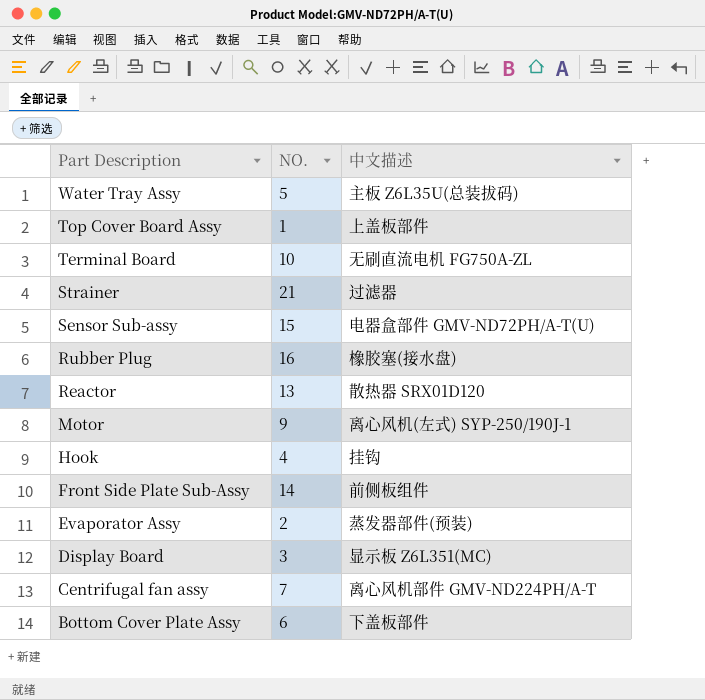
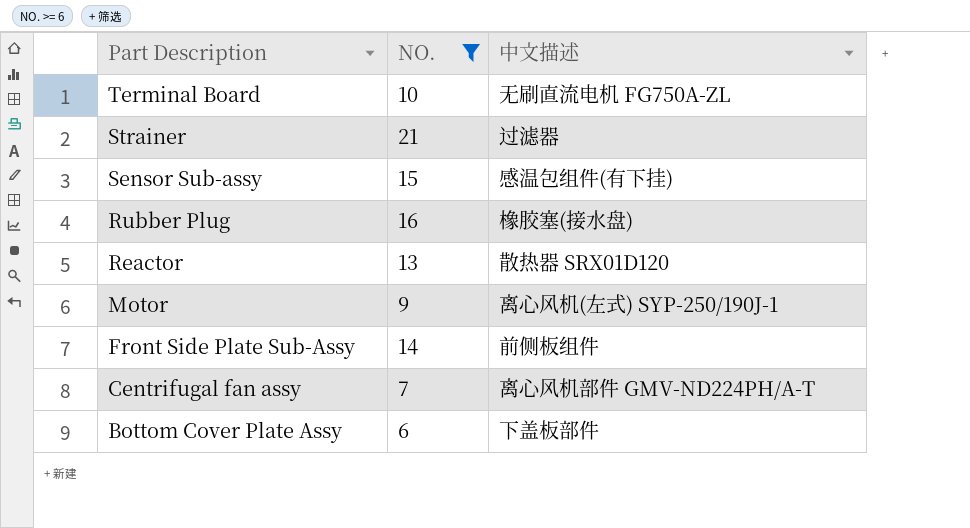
filter: none -> NO. >= 6
Sensor Sub-assy | 中文描述: 电器盒部件 GMV-ND72PH/A-T(U) -> 感温包组件(有下挂)

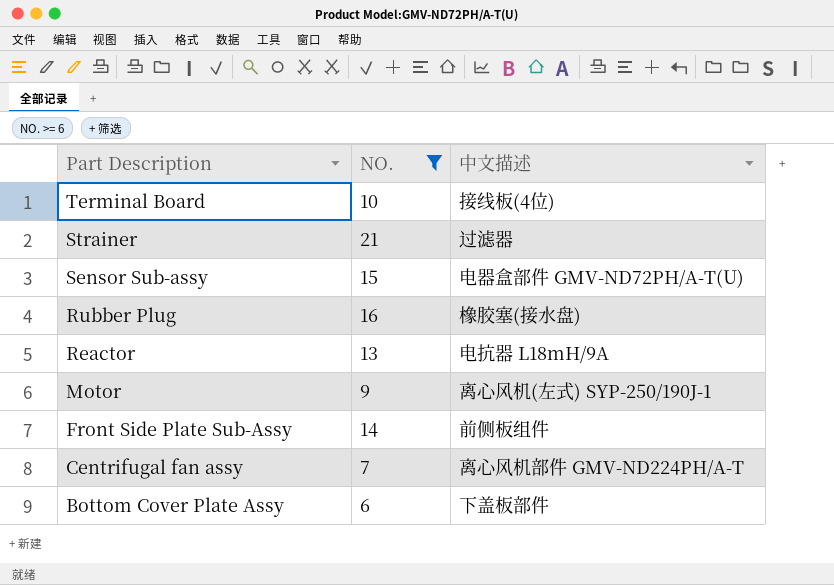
Terminal Board | 中文描述: 无刷直流电机 FG750A-ZL -> 接线板(4位)
Sensor Sub-assy | 中文描述: 感温包组件(有下挂) -> 电器盒部件 GMV-ND72PH/A-T(U)
Reactor | 中文描述: 散热器 SRX01D120 -> 电抗器 L18mH/9A

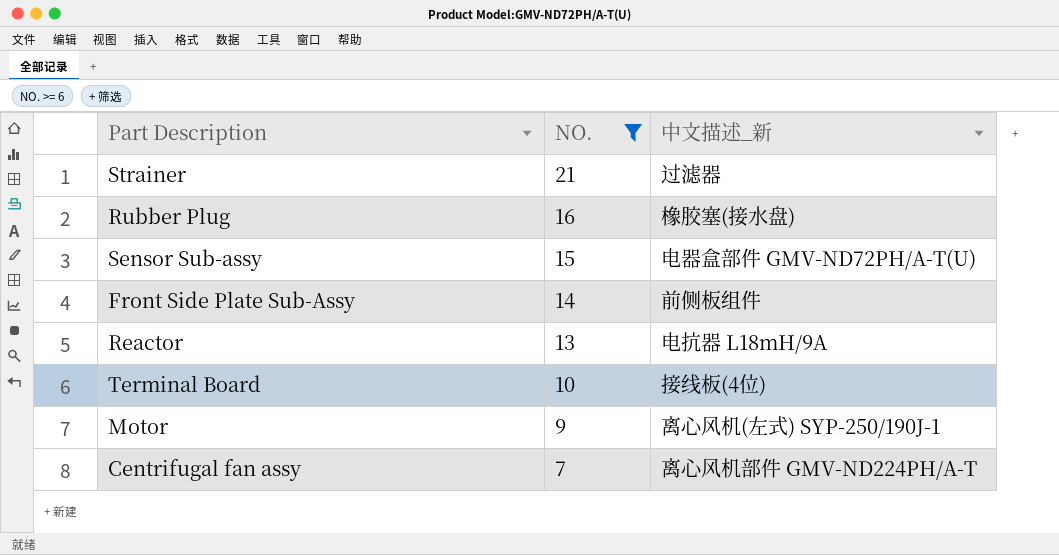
row order: Part Description descending -> NO. descending
column name: 中文描述 -> 中文描述_新
row Bottom Cover Plate Assy: 6 | 下盖板部件 -> none

